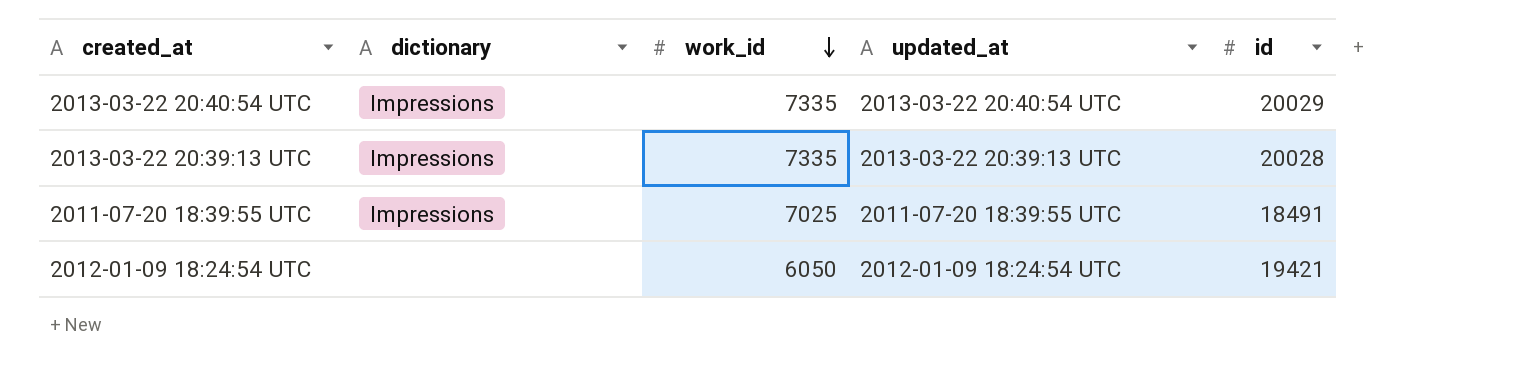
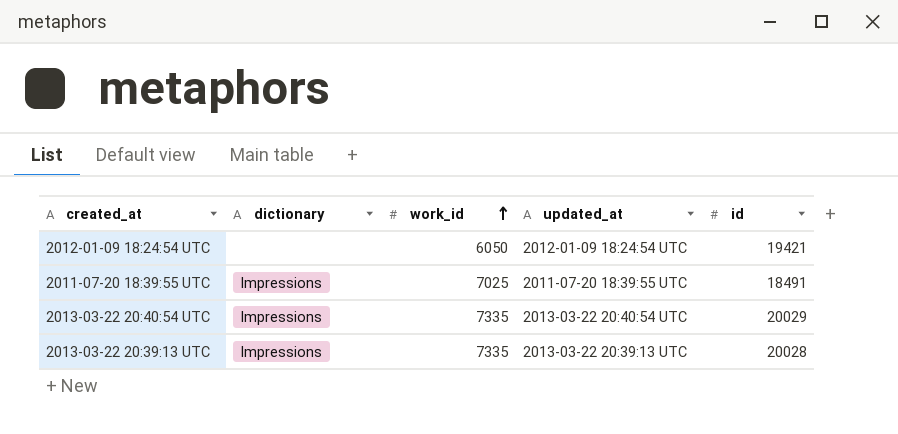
row order: work_id descending -> work_id ascending

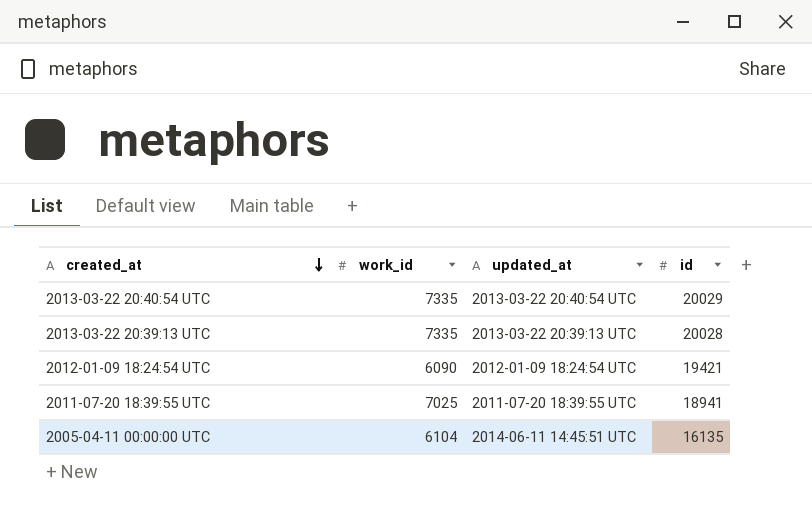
row order: work_id ascending -> created_at descending
column dictionary | position: 2 -> none
2012-01-09 18:24:54 UTC | work_id: 6050 -> 6090
2011-07-20 18:39:55 UTC | id: 18491 -> 18941
row 2005-04-11 00:00:00 UTC: none -> 6104 | 2014-06-11 14:45:51 UTC | 16135

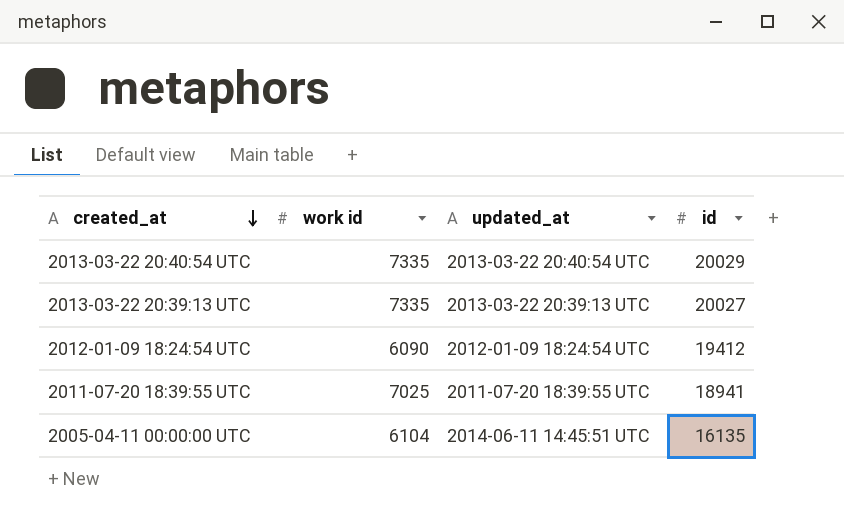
column name: work_id -> work id
2013-03-22 20:39:13 UTC | id: 20028 -> 20027
2012-01-09 18:24:54 UTC | id: 19421 -> 19412

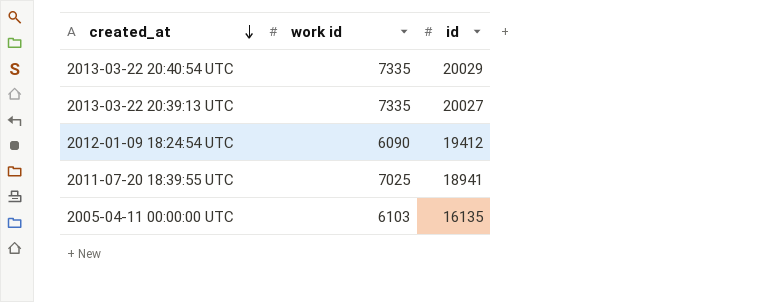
column updated_at | position: 3 -> none
2005-04-11 00:00:00 UTC | work id: 6104 -> 6103

